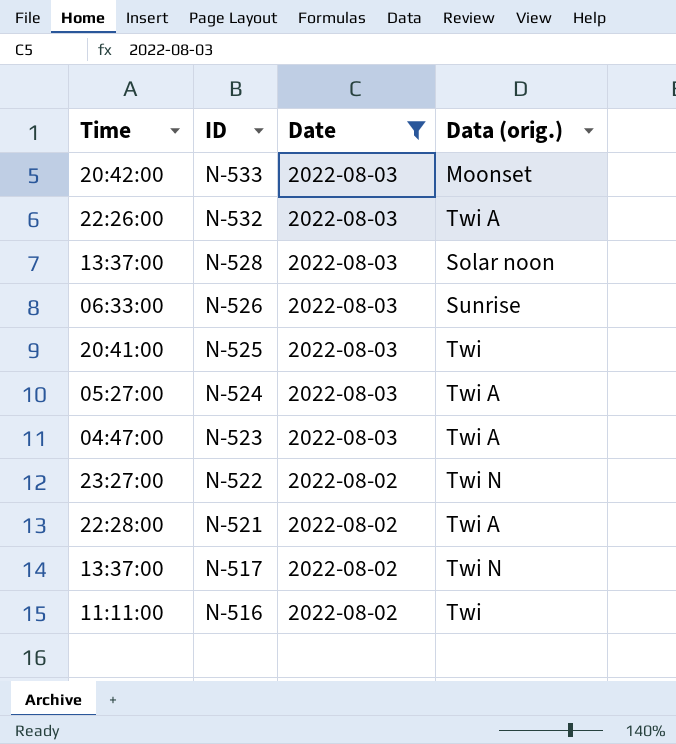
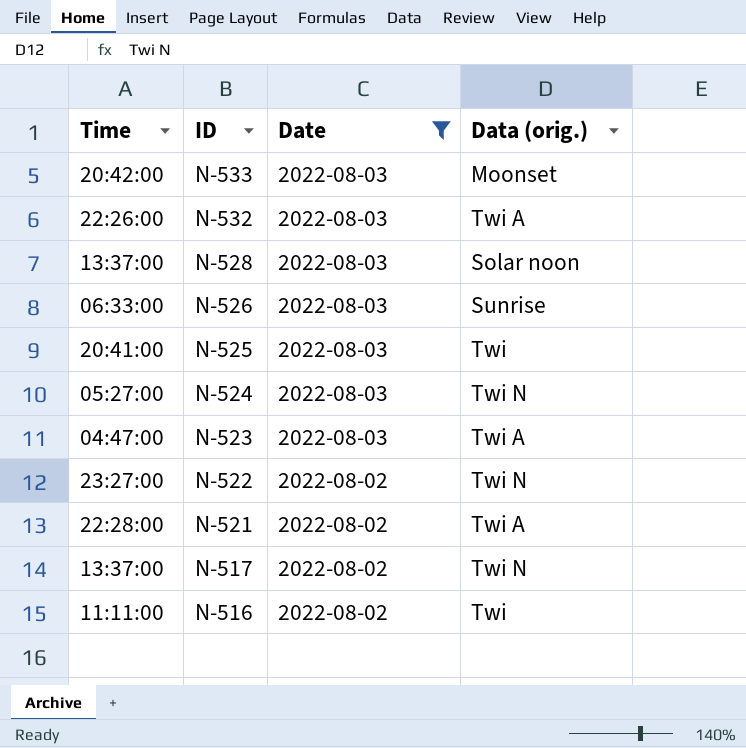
N-524 | Data (orig.): Twi A -> Twi N

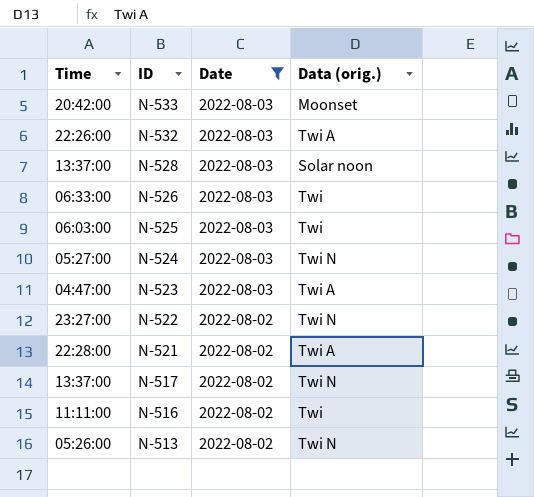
N-526 | Data (orig.): Sunrise -> Twi
N-525 | Time: 20:41:00 -> 06:03:00
row N-513: none -> 05:26:00 | 2022-08-02 | Twi N

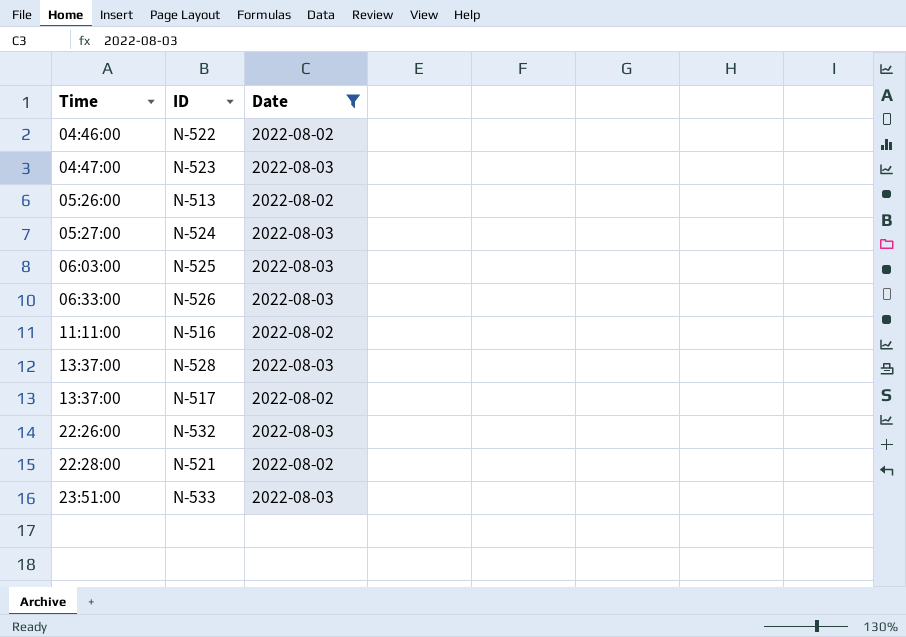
row order: ID descending -> Time ascending
column Data (orig.) | position: 4 -> none
N-522 | Time: 23:27:00 -> 04:46:00
N-533 | Time: 20:42:00 -> 23:51:00

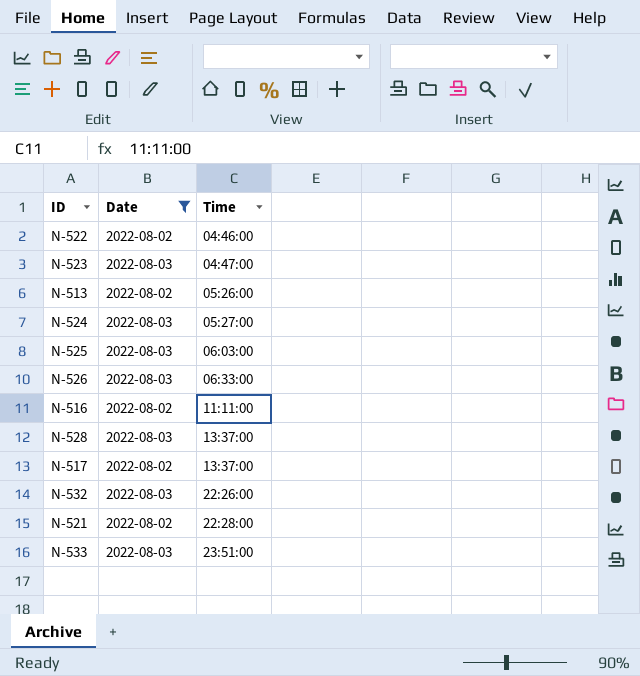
column Time | position: 1 -> 3

